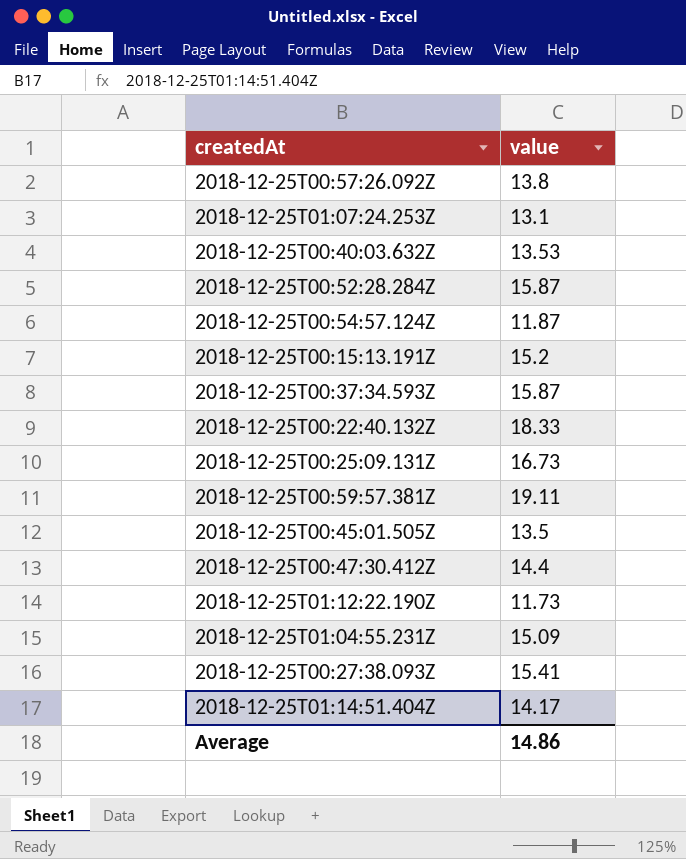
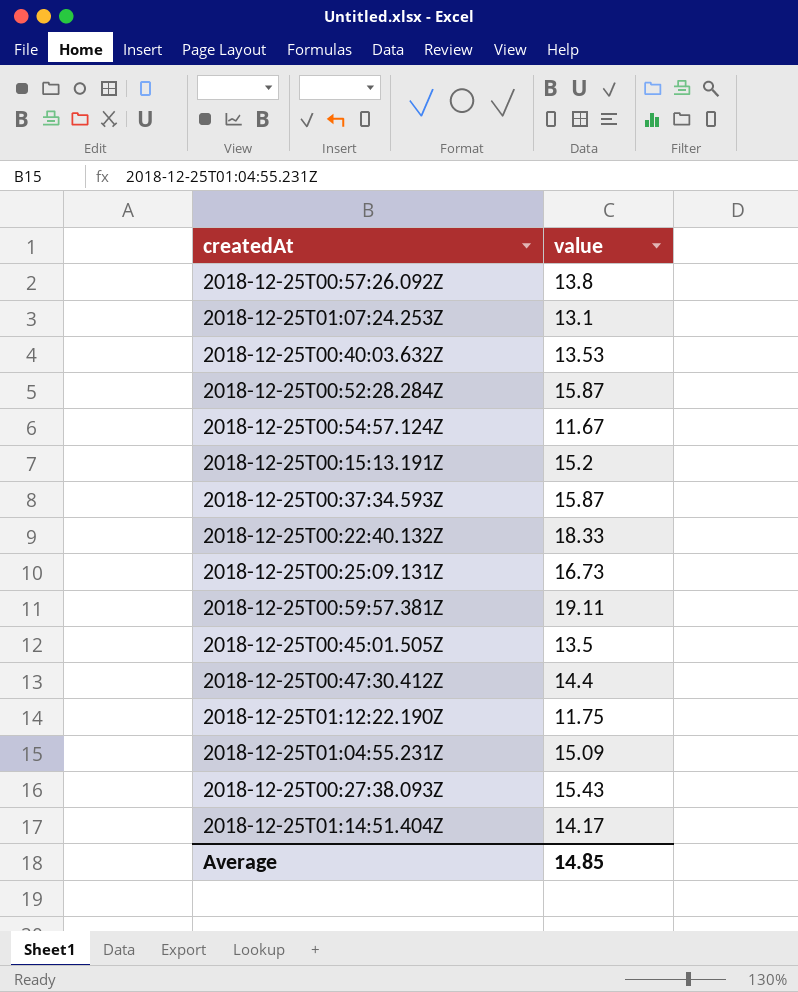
2018-12-25T00:54:57.124Z | value: 11.87 -> 11.67
2018-12-25T01:12:22.190Z | value: 11.73 -> 11.75
2018-12-25T00:27:38.093Z | value: 15.41 -> 15.43
Average | value: 14.86 -> 14.85

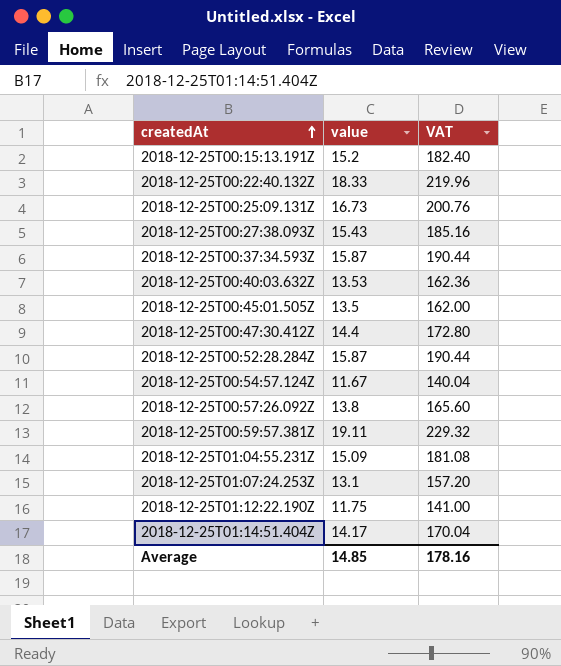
row order: none -> createdAt ascending
column VAT | formula: none -> [value] * 12

